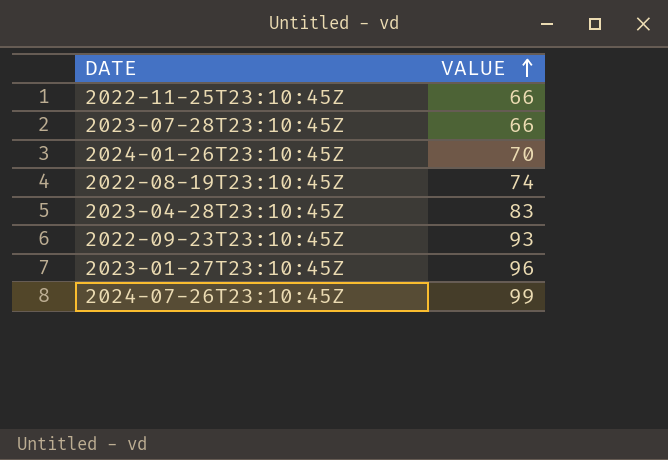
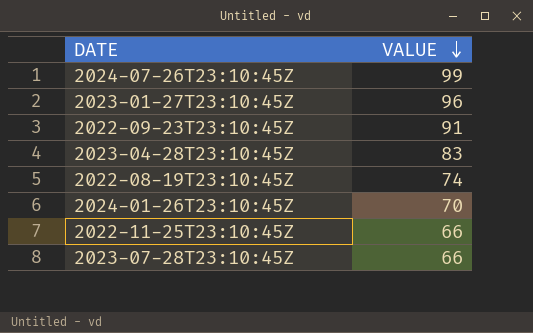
row order: VALUE ascending -> VALUE descending
2022-09-23T23:10:45Z | VALUE: 93 -> 91

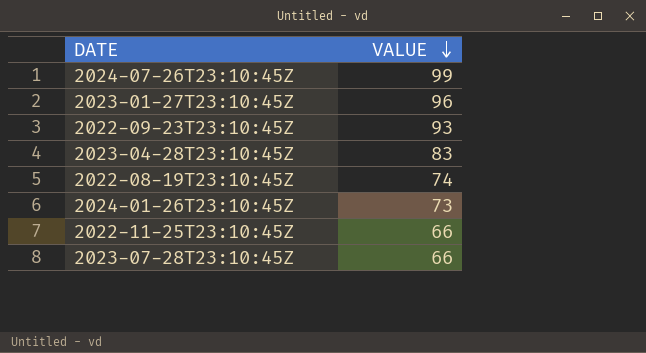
2022-09-23T23:10:45Z | VALUE: 91 -> 93
2024-01-26T23:10:45Z | VALUE: 70 -> 73

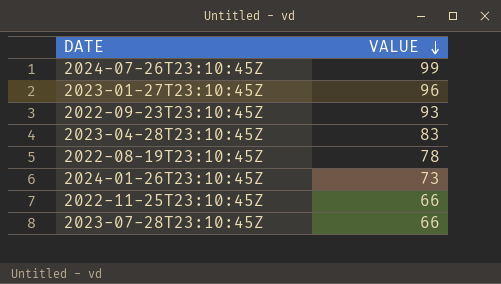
2022-08-19T23:10:45Z | VALUE: 74 -> 78

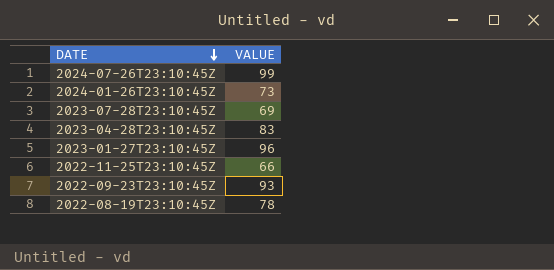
row order: VALUE descending -> DATE descending
2023-07-28T23:10:45Z | VALUE: 66 -> 69

